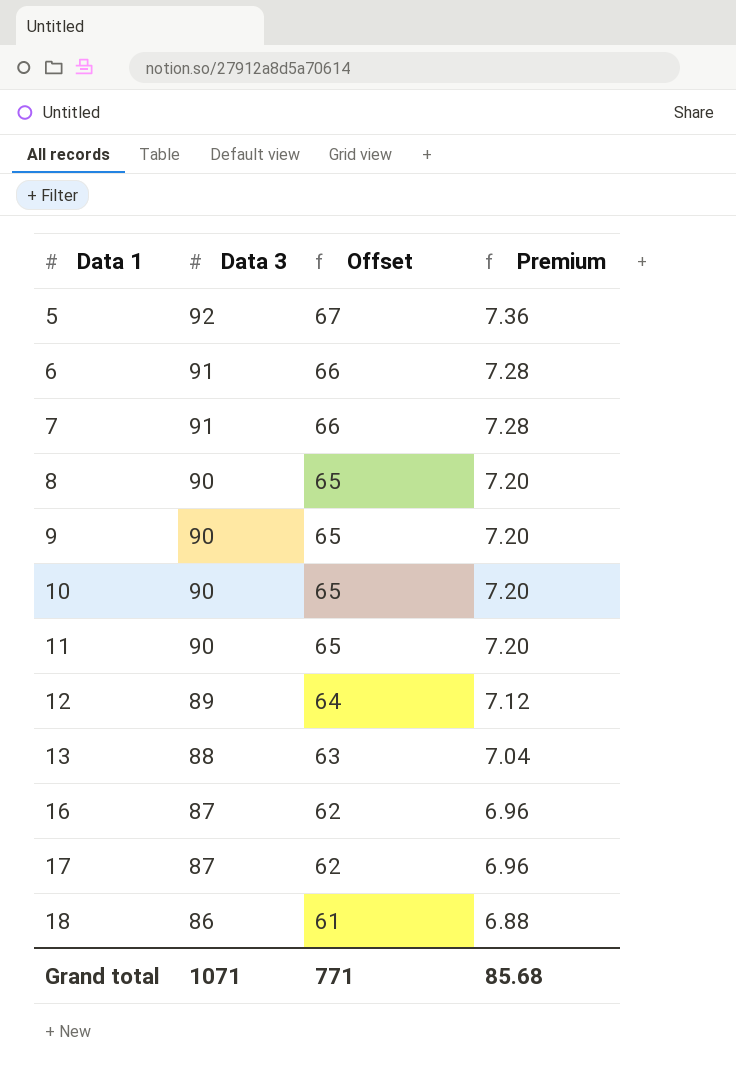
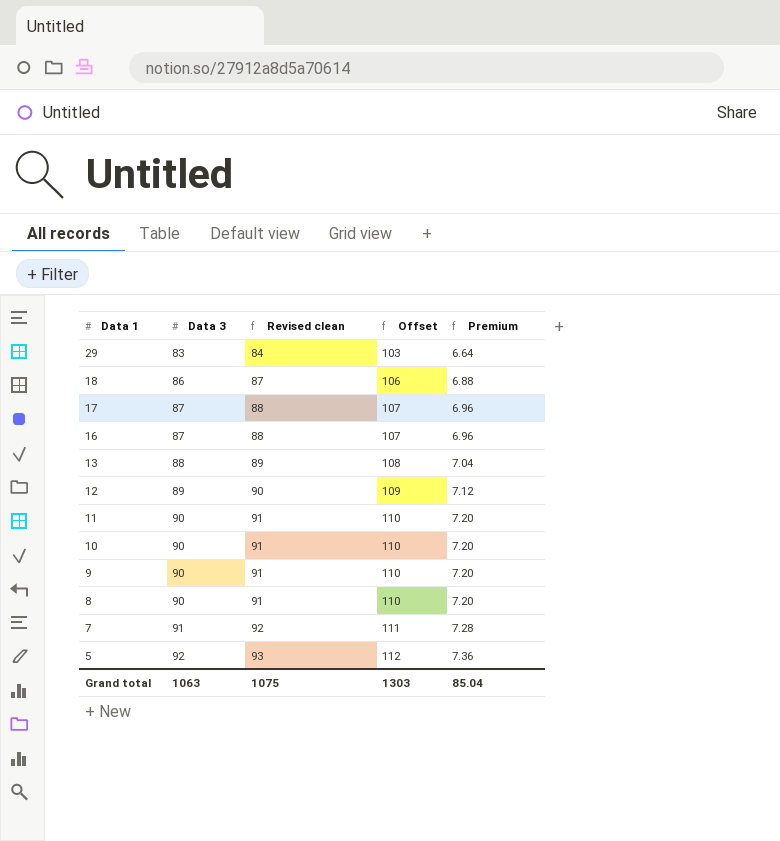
row order: Data 1 ascending -> Data 1 descending
column Revised clean | formula: none -> [Data 3] + 1
column Offset | formula: [Data 3] - 25 -> [Data 3] + 20
row 6: 91 | 66 | 7.28 -> none
row 29: none -> 83 | 84 | 103 | 6.64
Grand total | Data 3: 1071 -> 1063
Grand total | Offset: 771 -> 1303
Grand total | Premium: 85.68 -> 85.04

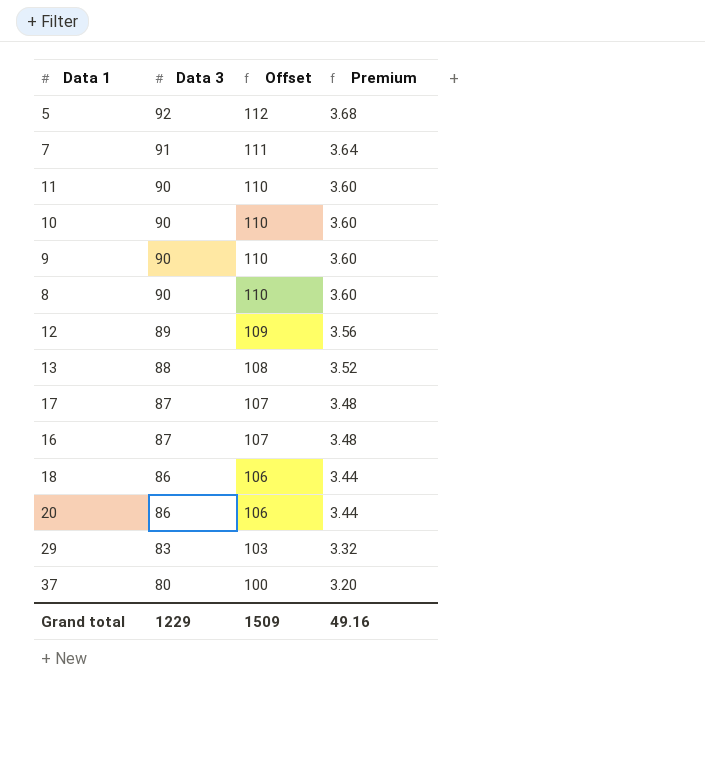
row order: Data 1 descending -> Data 3 descending
column Revised clean | formula: [Data 3] + 1 -> none
column Premium | formula: [Data 3] * 0.08 -> [Data 3] * 0.04
row 20: none -> 86 | 106 | 3.44
row 37: none -> 80 | 100 | 3.20
Grand total | Data 3: 1063 -> 1229
Grand total | Offset: 1303 -> 1509
Grand total | Premium: 85.04 -> 49.16

